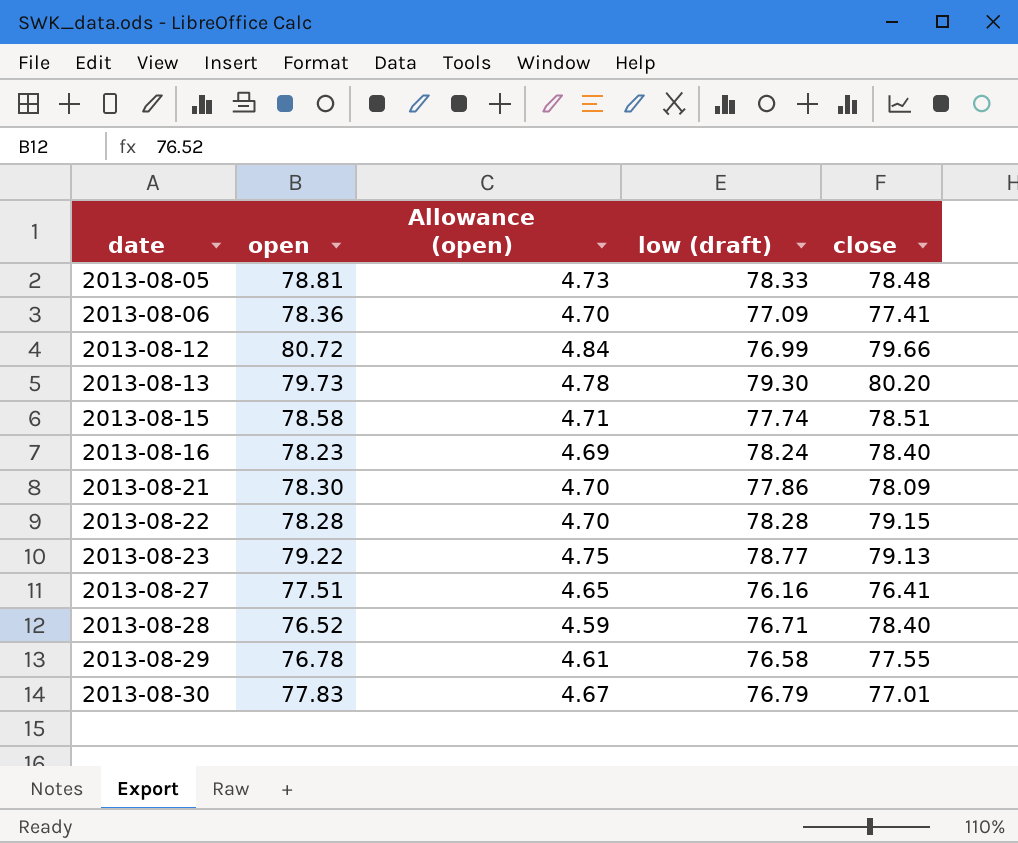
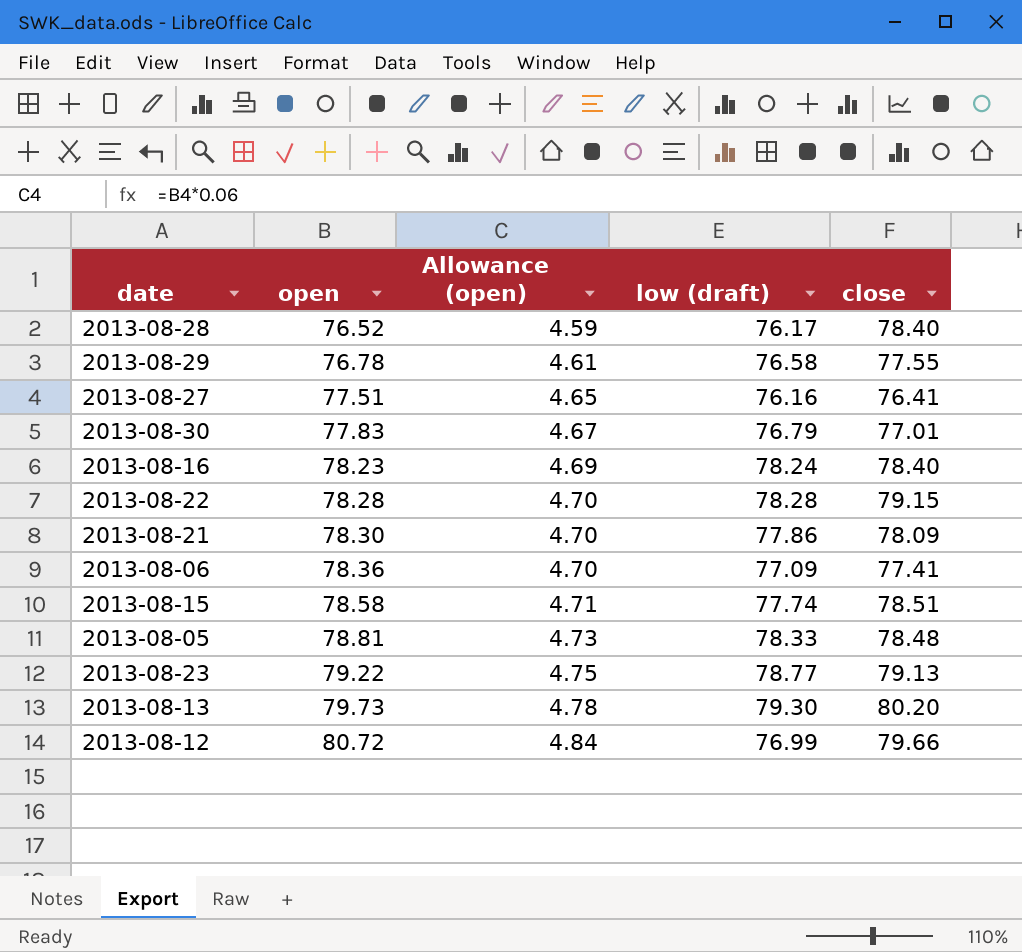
row order: date ascending -> open ascending
2013-08-28 | low (draft): 76.71 -> 76.17

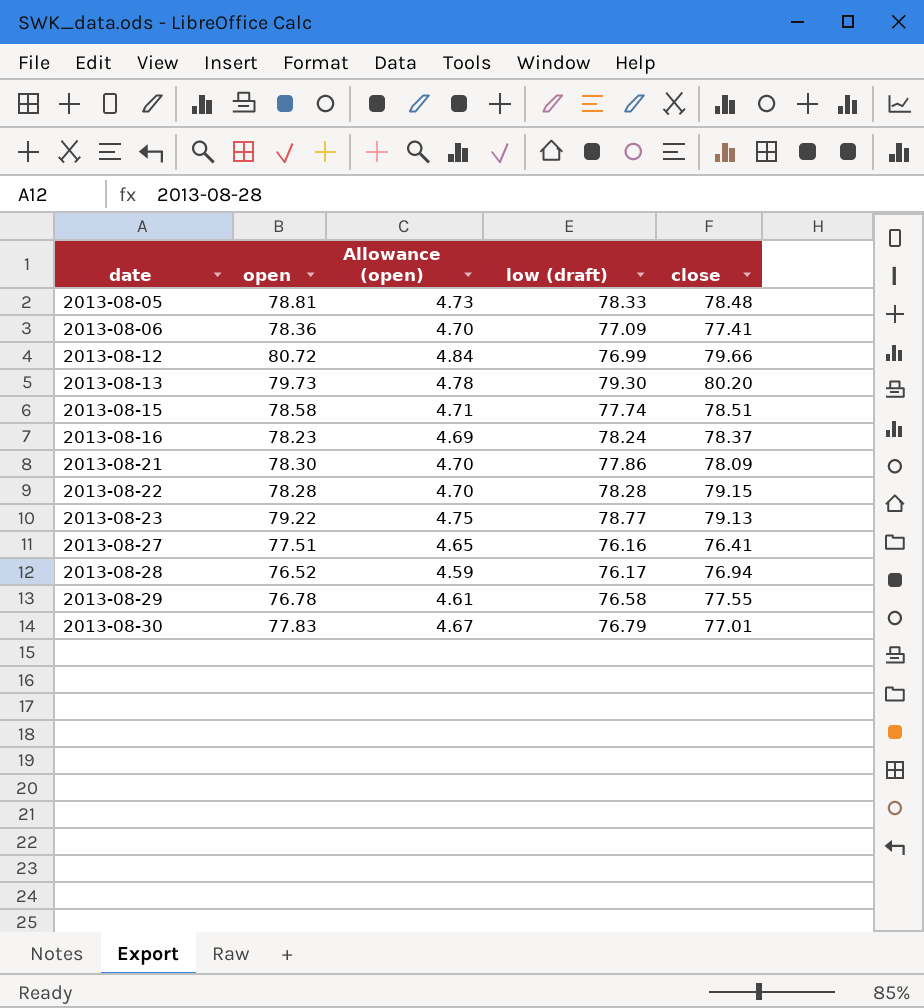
row order: open ascending -> date ascending
2013-08-16 | close: 78.40 -> 78.37
2013-08-28 | close: 78.40 -> 76.94

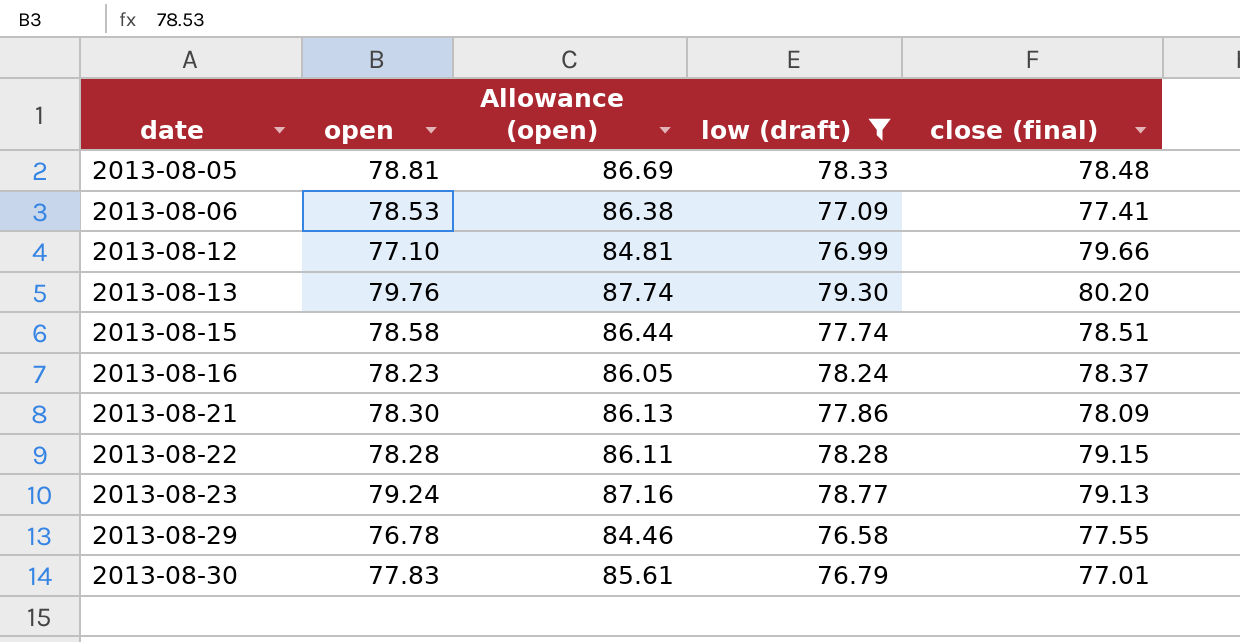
filter: none -> low (draft) >= 76.58
column Allowance (open) | formula: [open] * 0.06 -> [open] * 1.1
column name: close -> close (final)
2013-08-06 | open: 78.36 -> 78.53
2013-08-12 | open: 80.72 -> 77.10
2013-08-13 | open: 79.73 -> 79.76
2013-08-23 | open: 79.22 -> 79.24

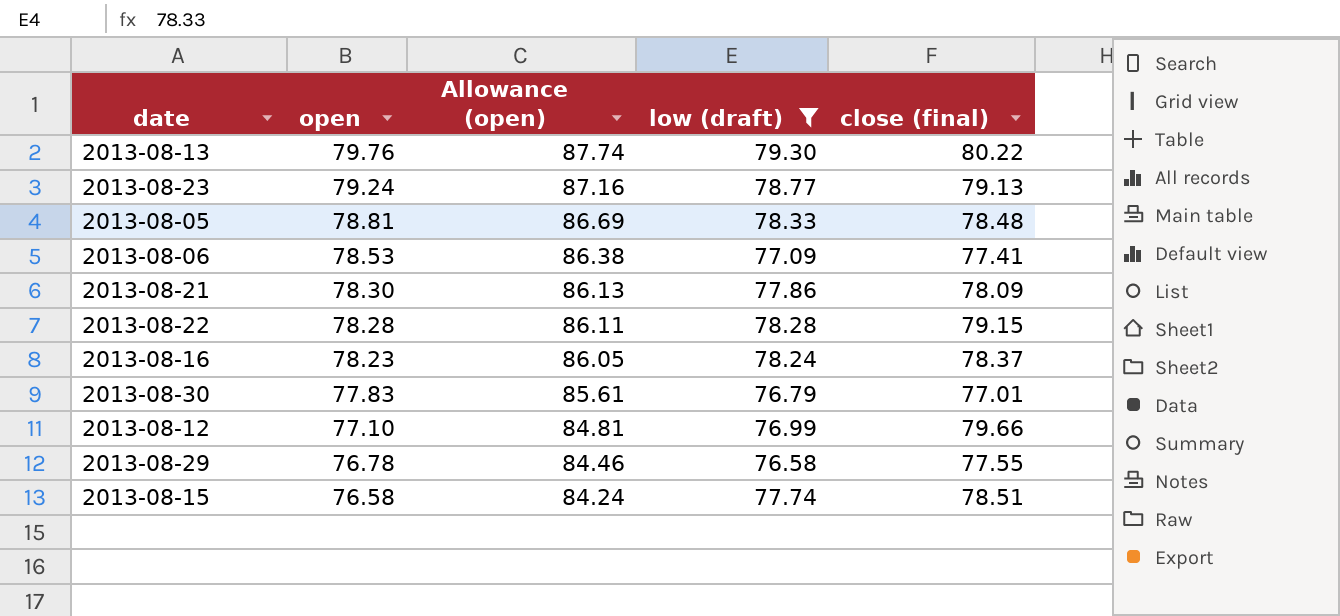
row order: date ascending -> open descending
2013-08-13 | close (final): 80.20 -> 80.22
2013-08-15 | open: 78.58 -> 76.58
2013-08-15 | Allowance (open): 86.44 -> 84.24

